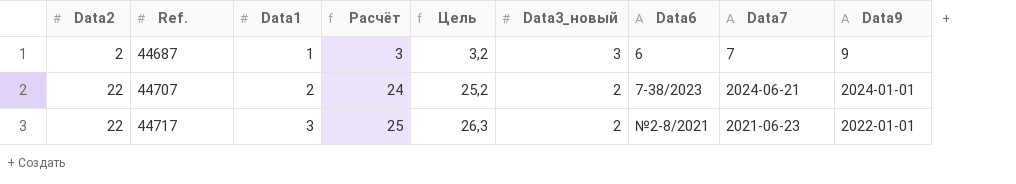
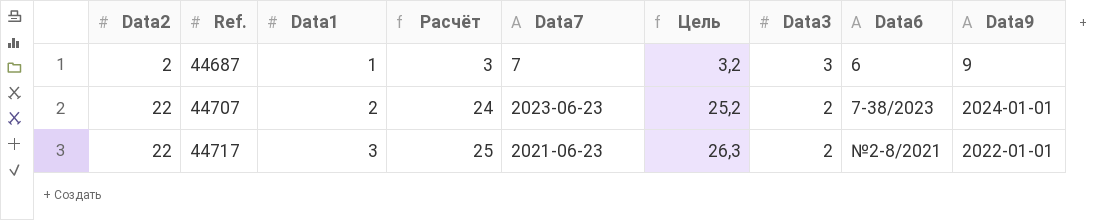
column Data7 | position: 8 -> 5
column name: Data3_новый -> Data3
44707 | Data7: 2024-06-21 -> 2023-06-23

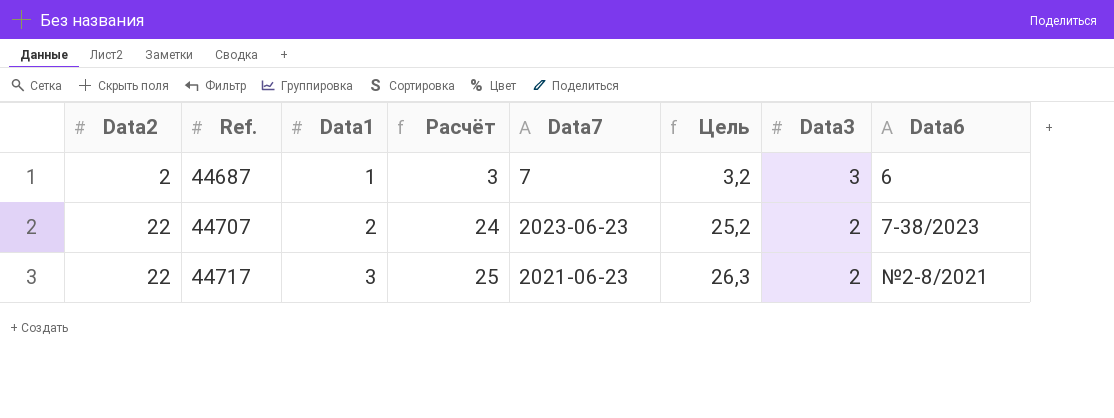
column Data9 | position: 9 -> none

